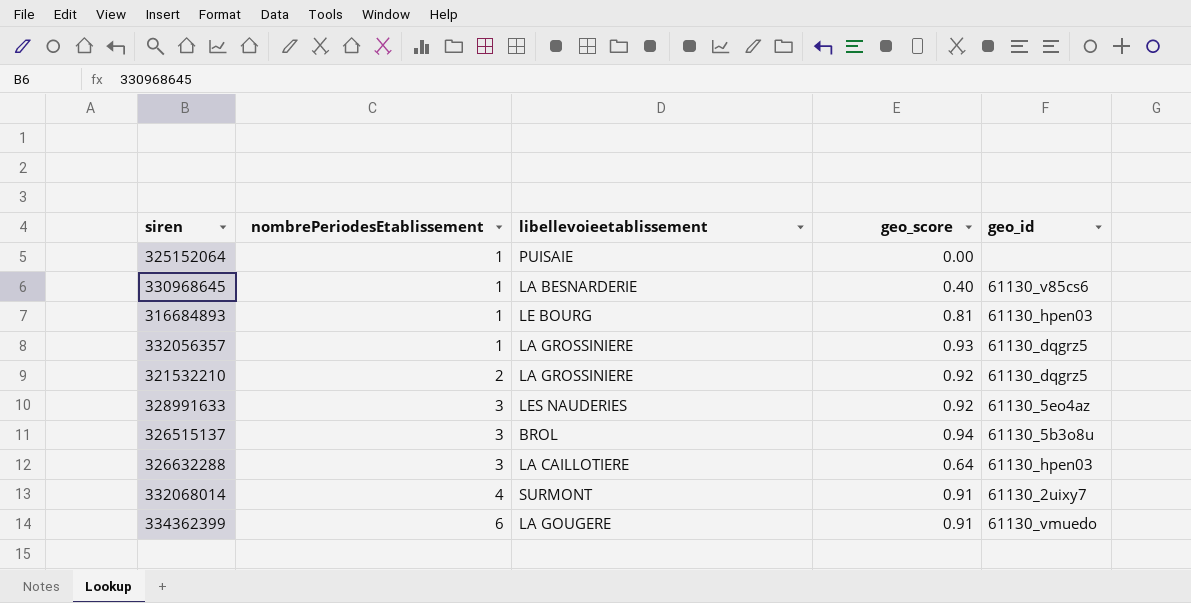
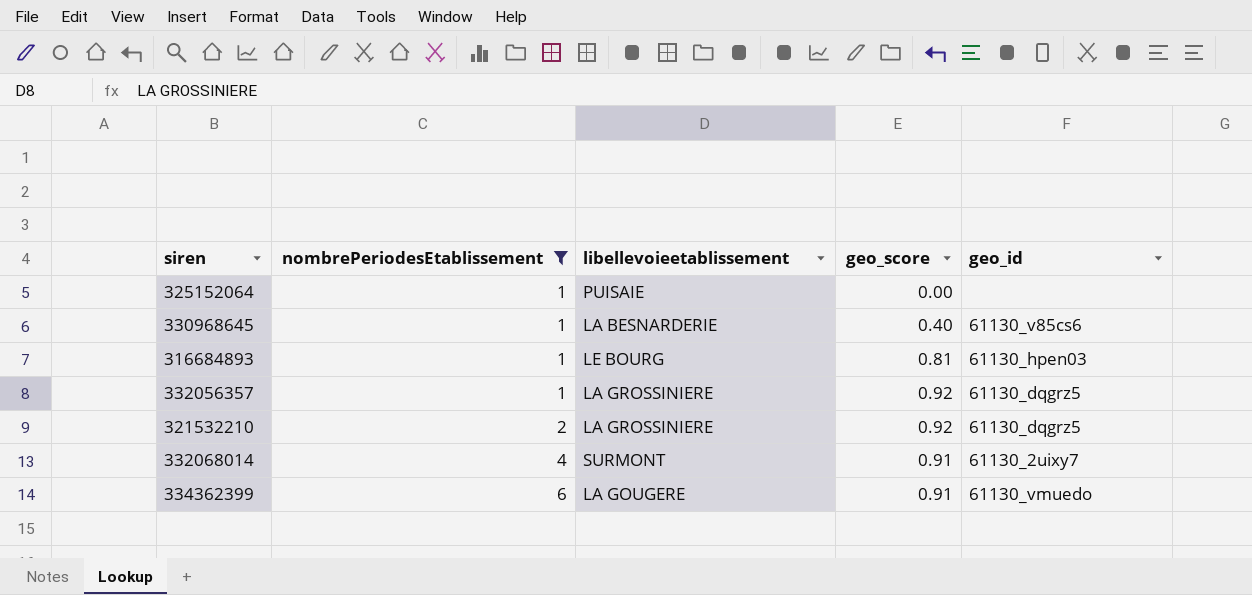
filter: none -> nombrePeriodesEtablissement != 3
332056357 | geo_score: 0.93 -> 0.92

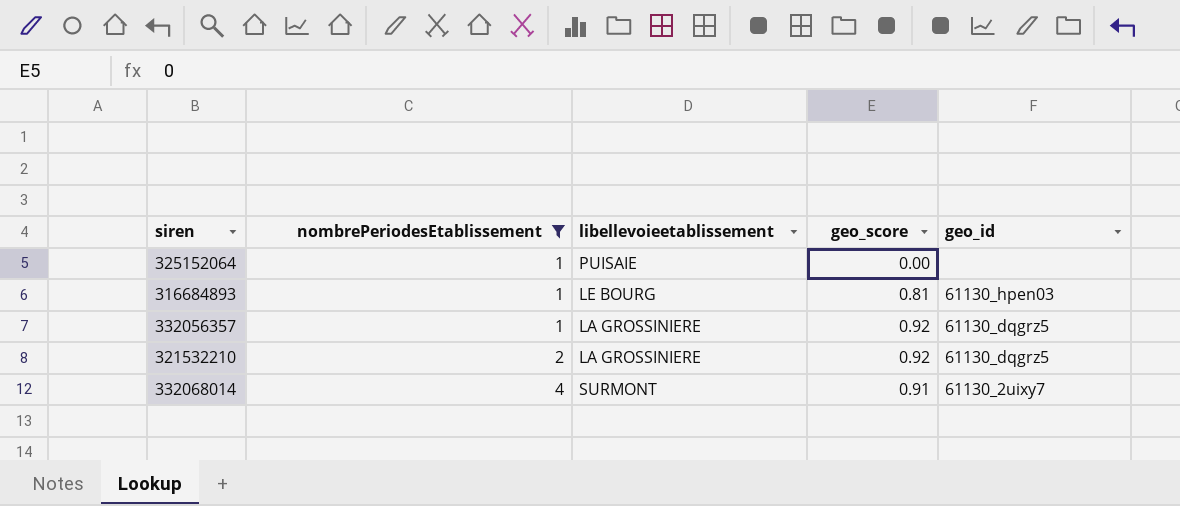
row 330968645: 1 | LA BESNARDERIE | 0.40 | 61130_v85cs6 -> none
row 334362399: 6 | LA GOUGERE | 0.91 | 61130_vmuedo -> none

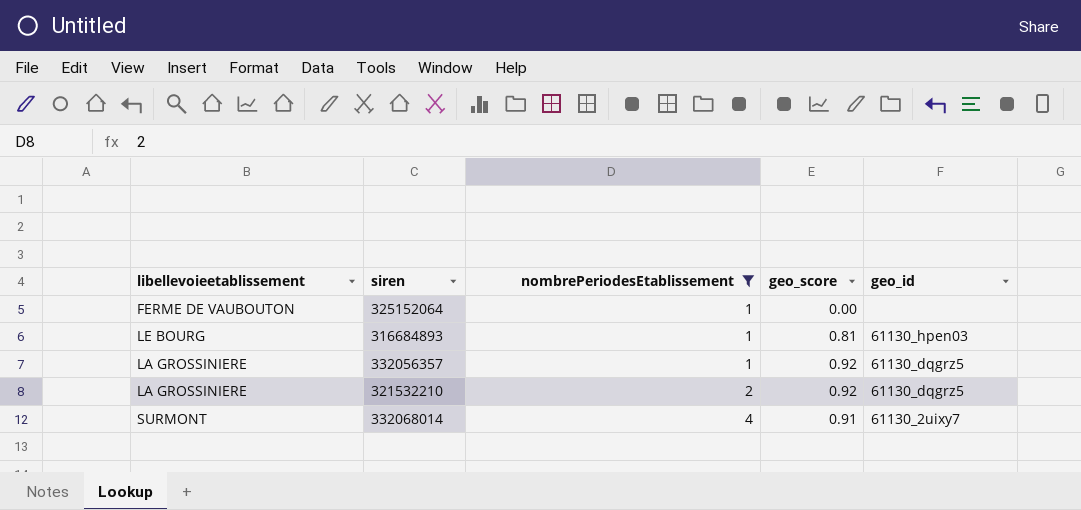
column libellevoieetablissement | position: 3 -> 1
325152064 | libellevoieetablissement: PUISAIE -> FERME DE VAUBOUTON

